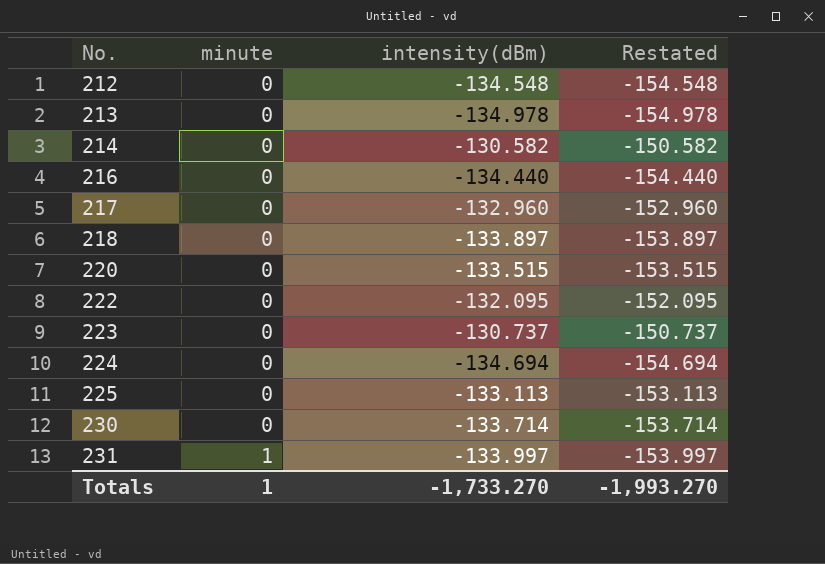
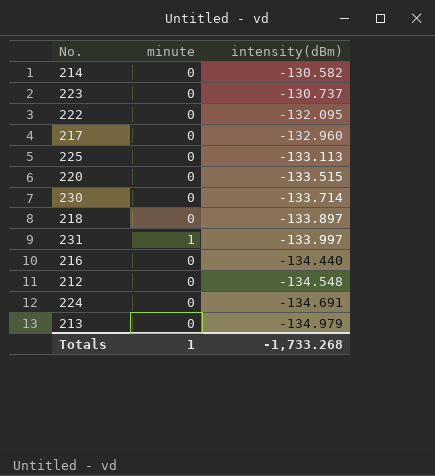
row order: No. ascending -> intensity(dBm) descending
column Restated | formula: [intensity(dBm)] - 20 -> none
224 | intensity(dBm): -134.694 -> -134.691
213 | intensity(dBm): -134.978 -> -134.979
Totals | intensity(dBm): -1,733.270 -> -1,733.268

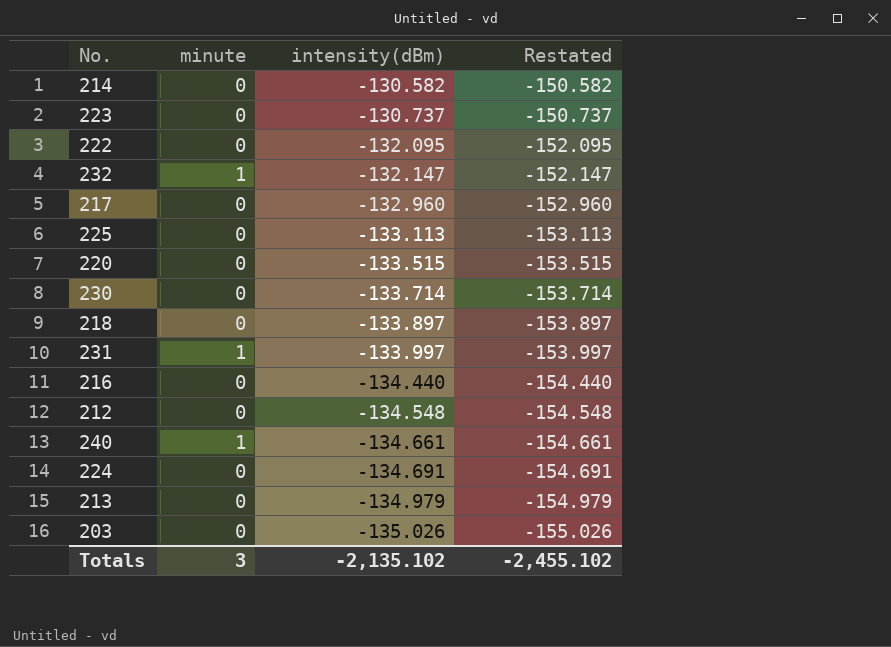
column Restated | formula: none -> [intensity(dBm)] - 20
row 232: none -> 1 | -132.147 | -152.147
row 240: none -> 1 | -134.661 | -154.661
row 203: none -> 0 | -135.026 | -155.026
Totals | minute: 1 -> 3
Totals | intensity(dBm): -1,733.268 -> -2,135.102

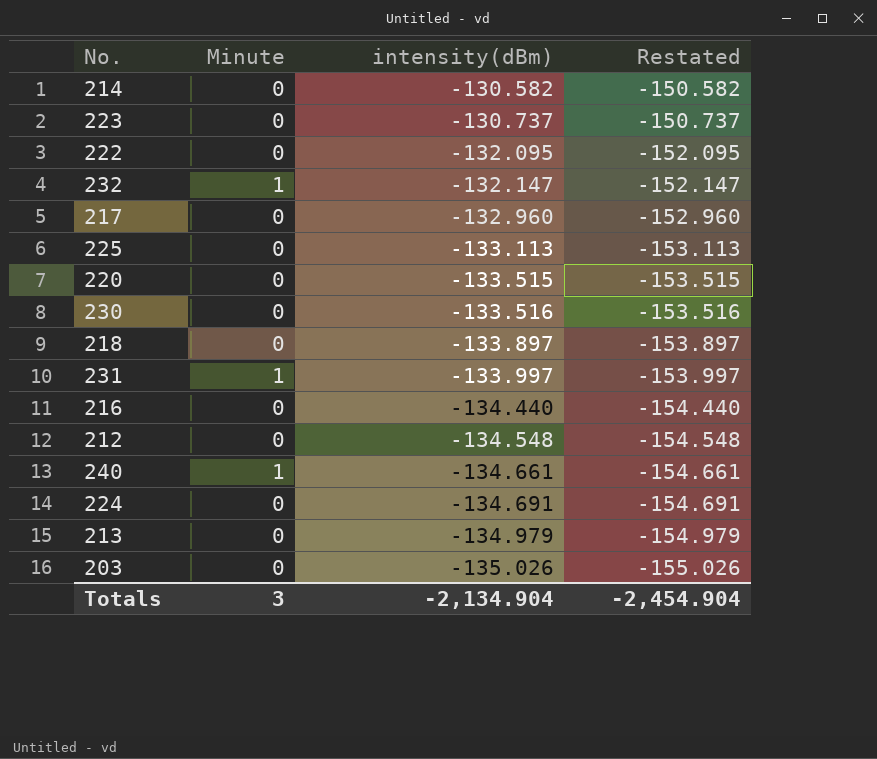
column name: minute -> Minute
230 | intensity(dBm): -133.714 -> -133.516
230 | Restated: -153.714 -> -153.516
Totals | intensity(dBm): -2,135.102 -> -2,134.904
Totals | Restated: -2,455.102 -> -2,454.904

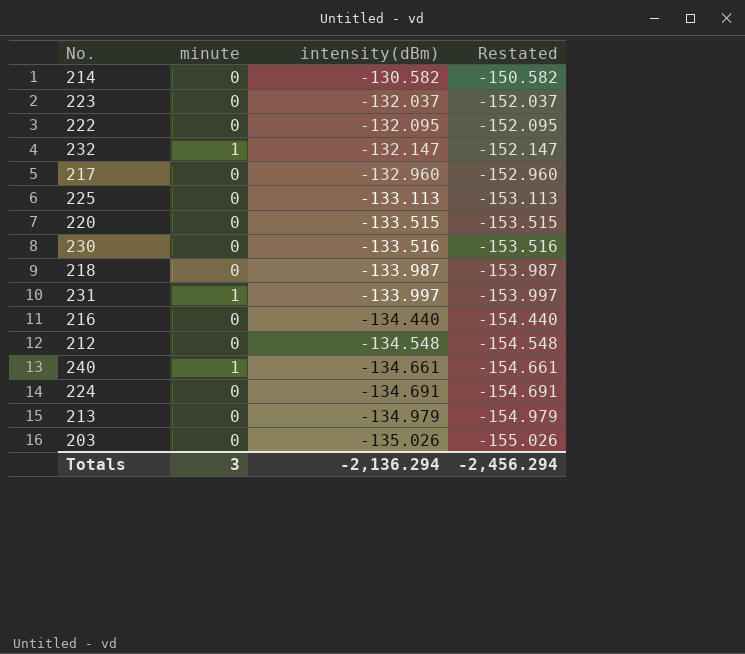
column name: Minute -> minute
223 | intensity(dBm): -130.737 -> -132.037
223 | Restated: -150.737 -> -152.037
218 | intensity(dBm): -133.897 -> -133.987
218 | Restated: -153.897 -> -153.987
Totals | intensity(dBm): -2,134.904 -> -2,136.294
Totals | Restated: -2,454.904 -> -2,456.294

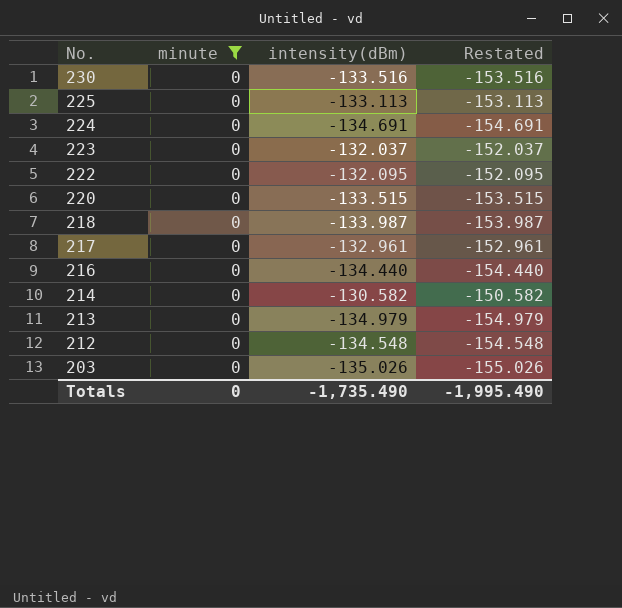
filter: none -> minute = 0
row order: intensity(dBm) descending -> No. descending
217 | intensity(dBm): -132.960 -> -132.961
217 | Restated: -152.960 -> -152.961
Totals | minute: 3 -> 0
Totals | intensity(dBm): -2,136.294 -> -1,735.490
Totals | Restated: -2,456.294 -> -1,995.490

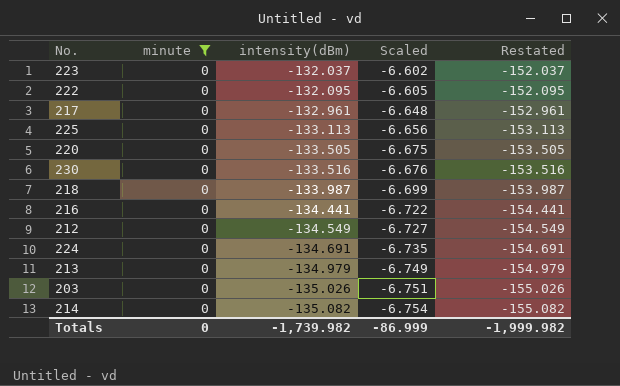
row order: No. descending -> intensity(dBm) descending
column Scaled | formula: none -> [intensity(dBm)] * 0.05
220 | intensity(dBm): -133.515 -> -133.505
220 | Restated: -153.515 -> -153.505
216 | intensity(dBm): -134.440 -> -134.441
216 | Restated: -154.440 -> -154.441
212 | intensity(dBm): -134.548 -> -134.549
212 | Restated: -154.548 -> -154.549
214 | intensity(dBm): -130.582 -> -135.082
214 | Restated: -150.582 -> -155.082
Totals | intensity(dBm): -1,735.490 -> -1,739.982
Totals | Restated: -1,995.490 -> -1,999.982

